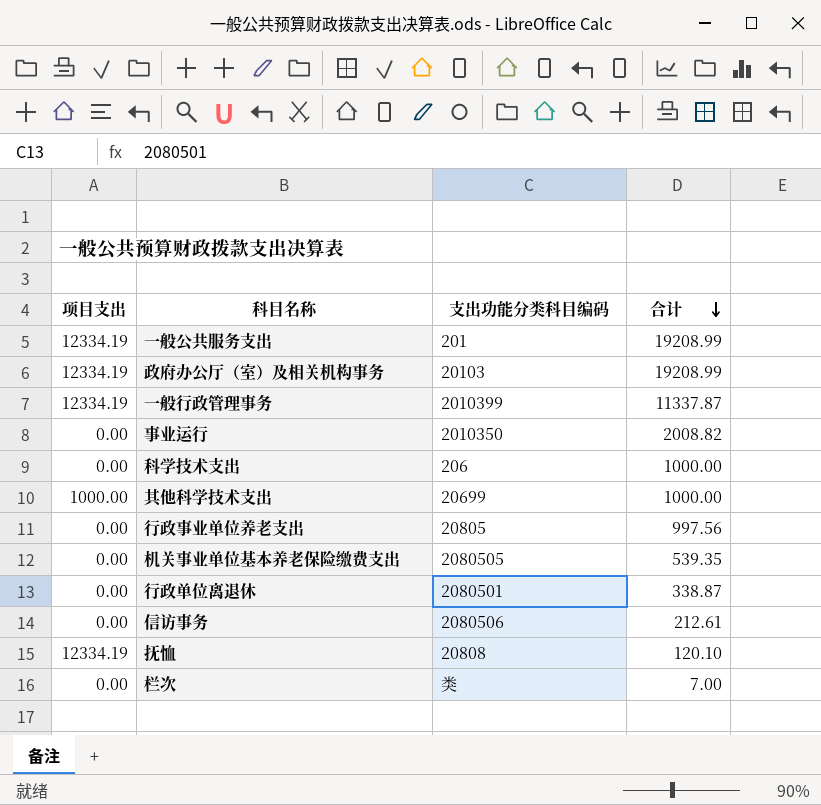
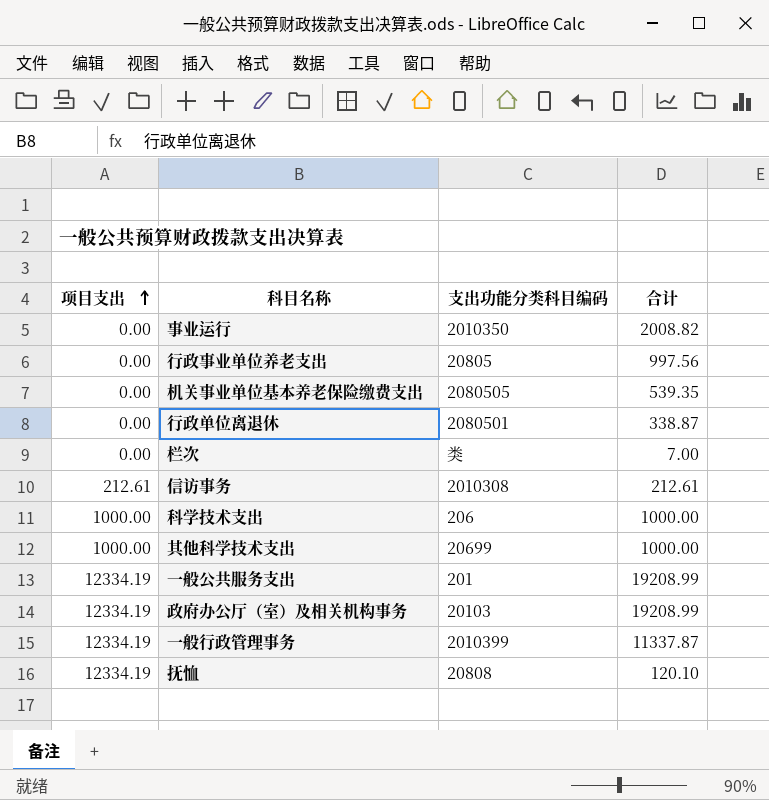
row order: 合计 descending -> 项目支出 ascending
信访事务 | 项目支出: 0.00 -> 212.61
信访事务 | 支出功能分类科目编码: 2080506 -> 2010308
科学技术支出 | 项目支出: 0.00 -> 1000.00

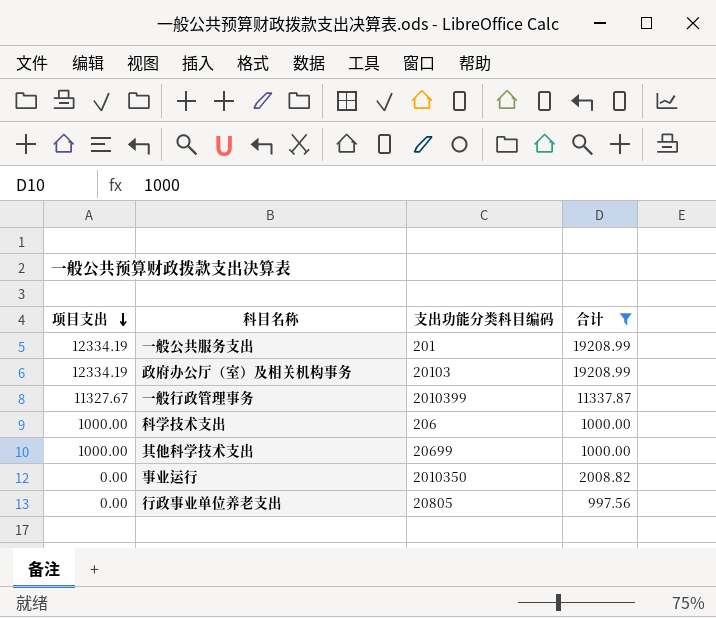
filter: none -> 合计 >= 997.56
row order: 项目支出 ascending -> 项目支出 descending
一般行政管理事务 | 项目支出: 12334.19 -> 11327.67

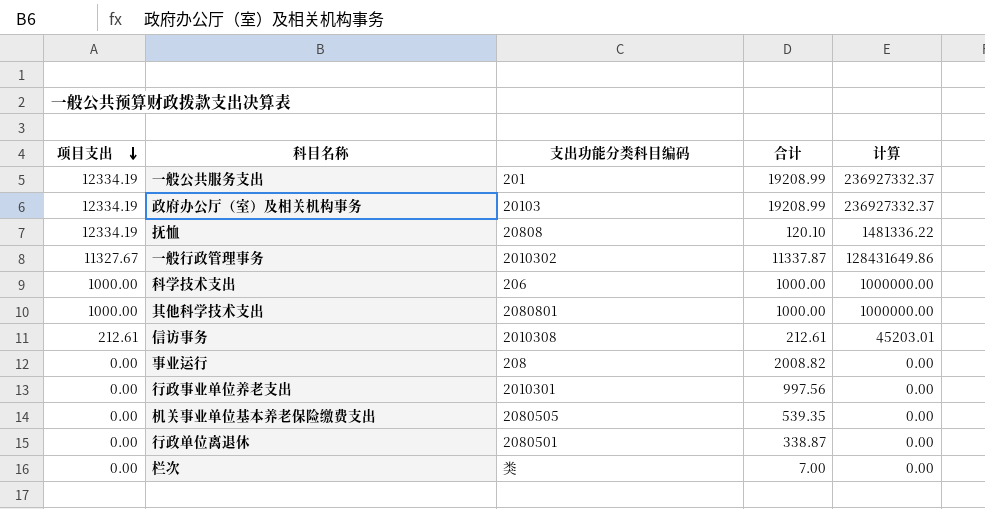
filter: 合计 >= 997.56 -> none
column 计算 | formula: none -> [项目支出] * [合计]
一般行政管理事务 | 支出功能分类科目编码: 2010399 -> 2010302
其他科学技术支出 | 支出功能分类科目编码: 20699 -> 2080801
事业运行 | 支出功能分类科目编码: 2010350 -> 208
行政事业单位养老支出 | 支出功能分类科目编码: 20805 -> 2010301

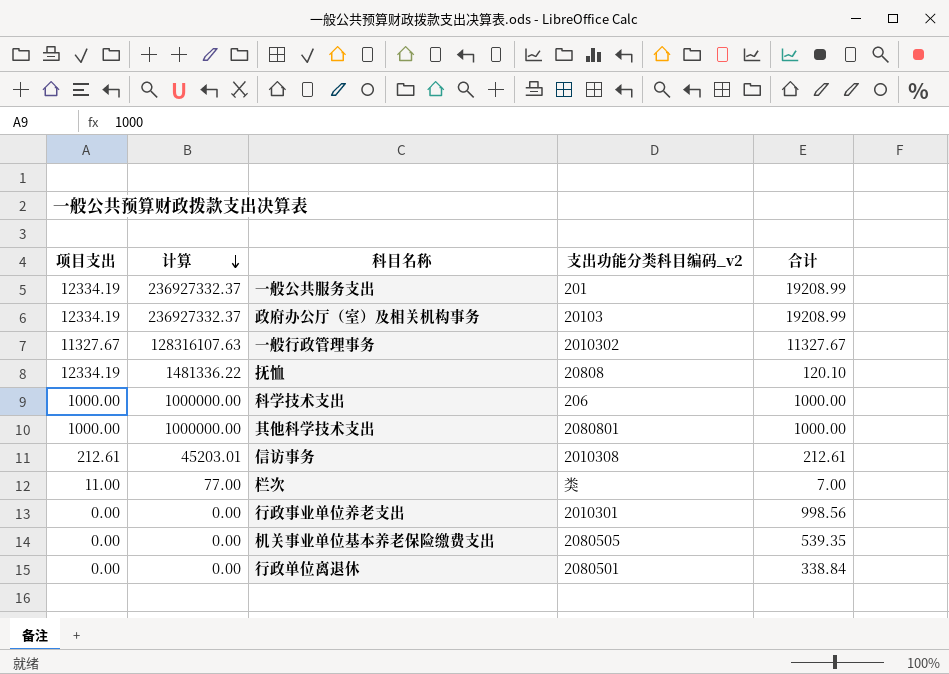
row order: 项目支出 descending -> 计算 descending
column 计算 | position: 5 -> 2
column name: 支出功能分类科目编码 -> 支出功能分类科目编码_v2
row 事业运行: 0.00 | 208 | 2008.82 | 0.00 -> none
一般行政管理事务 | 计算: 128431649.86 -> 128316107.63
一般行政管理事务 | 合计: 11337.87 -> 11327.67
栏次 | 项目支出: 0.00 -> 11.00
栏次 | 计算: 0.00 -> 77.00
行政事业单位养老支出 | 合计: 997.56 -> 998.56
行政单位离退休 | 合计: 338.87 -> 338.84

